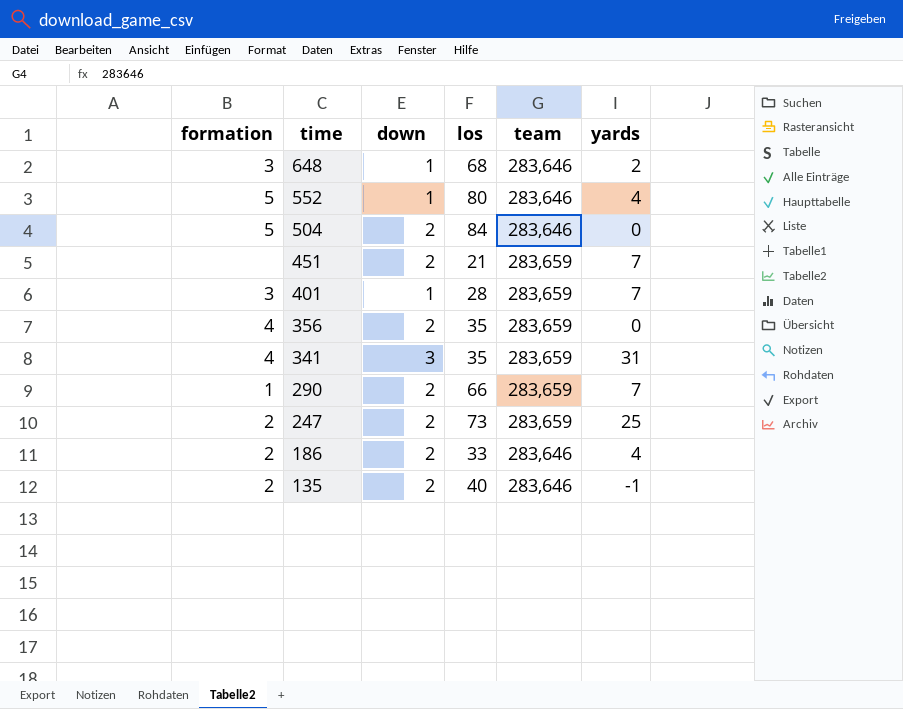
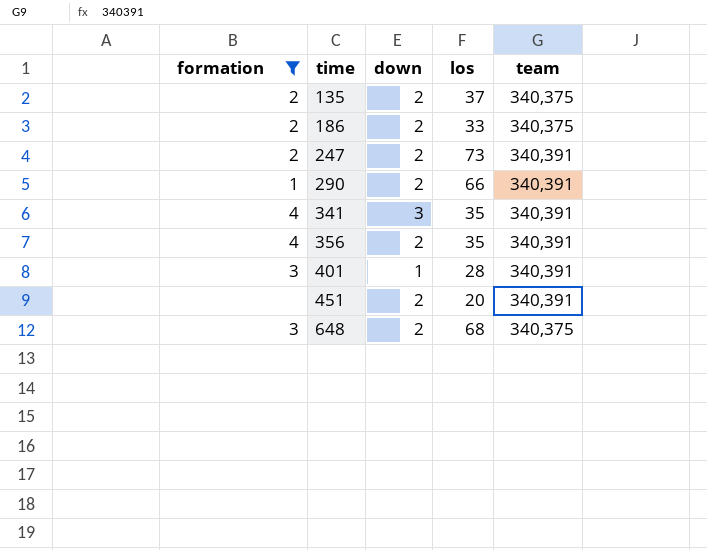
filter: none -> formation != 5
row order: time descending -> time ascending
column yards | position: 6 -> none
135 | los: 40 -> 37
135 | team: 283,646 -> 340,375
186 | team: 283,646 -> 340,375
247 | team: 283,659 -> 340,391
290 | team: 283,659 -> 340,391
341 | team: 283,659 -> 340,391
356 | team: 283,659 -> 340,391
401 | team: 283,659 -> 340,391
451 | los: 21 -> 20
451 | team: 283,659 -> 340,391
648 | down: 1 -> 2
648 | team: 283,646 -> 340,375

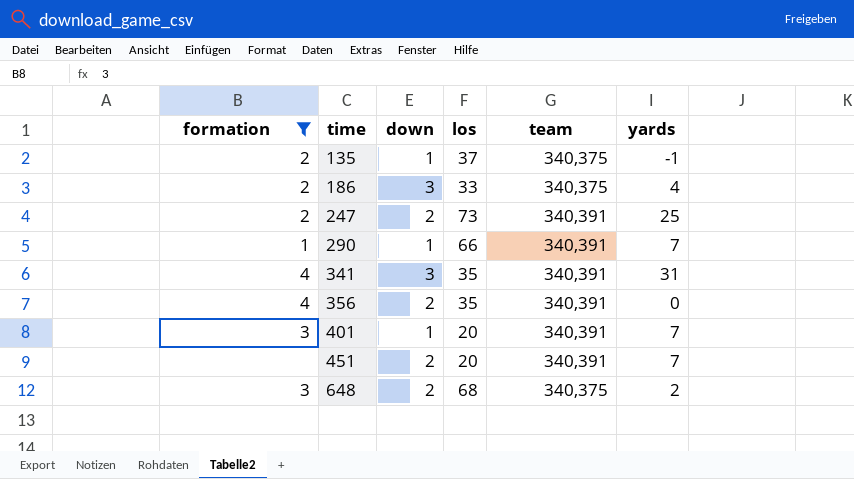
column yards | position: none -> 6
135 | down: 2 -> 1
186 | down: 2 -> 3
290 | down: 2 -> 1
401 | los: 28 -> 20

